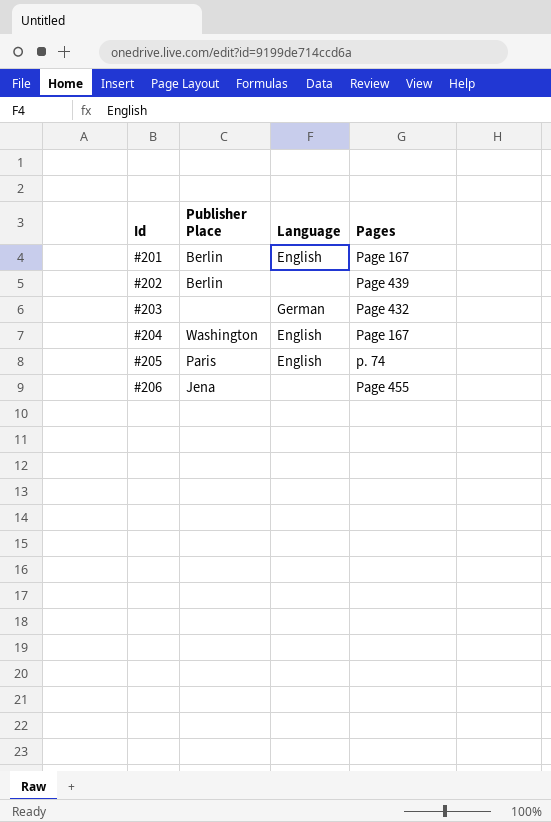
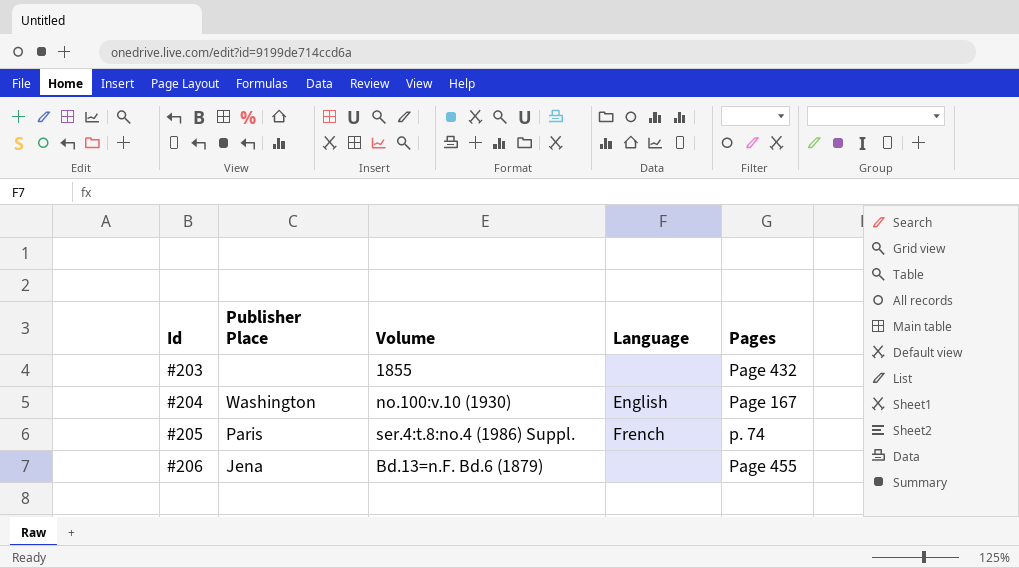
column Volume | position: none -> 3
row #201: Berlin | English | Page 167 -> none
row #202: Berlin | none | Page 439 -> none
#203 | Language: German -> none
#205 | Language: English -> French

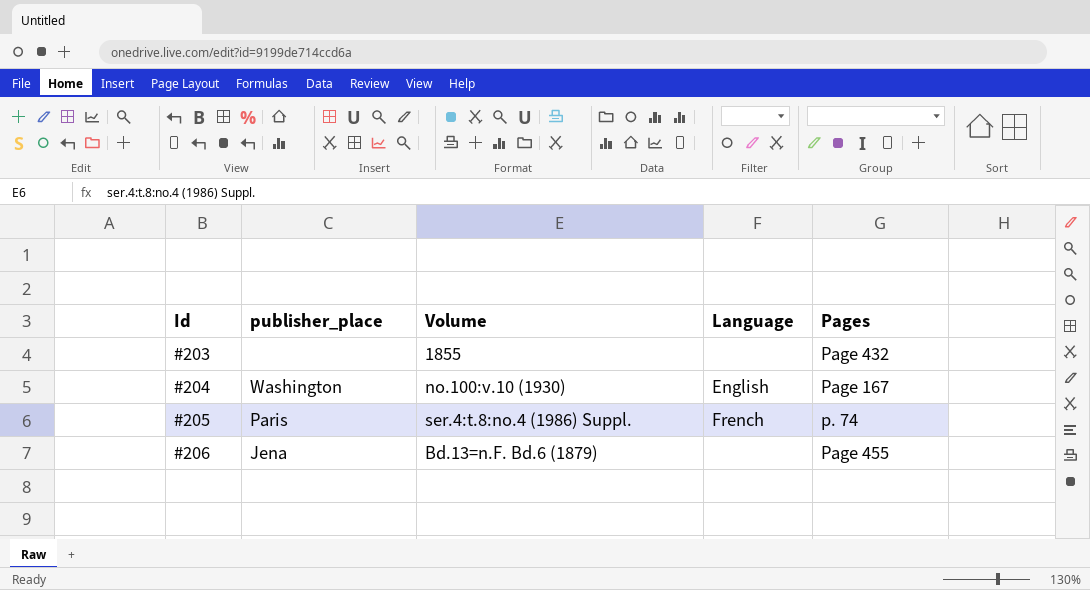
column name: Publisher Place -> publisher_place

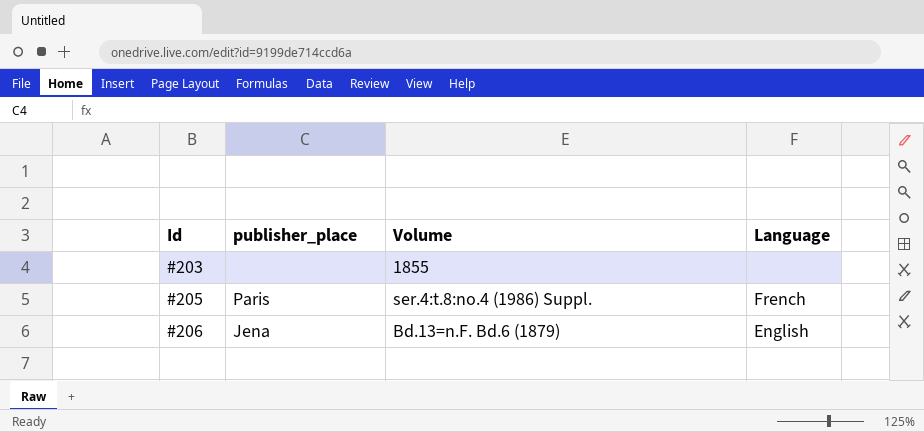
column Pages | position: 5 -> none
row #204: Washington | no.100:v.10 (1930) | English | Page 167 -> none
#206 | Language: none -> English

